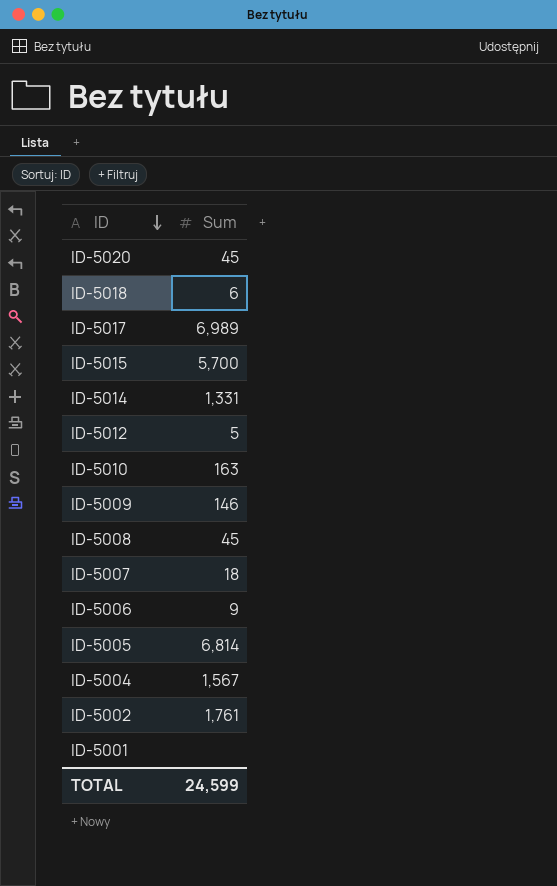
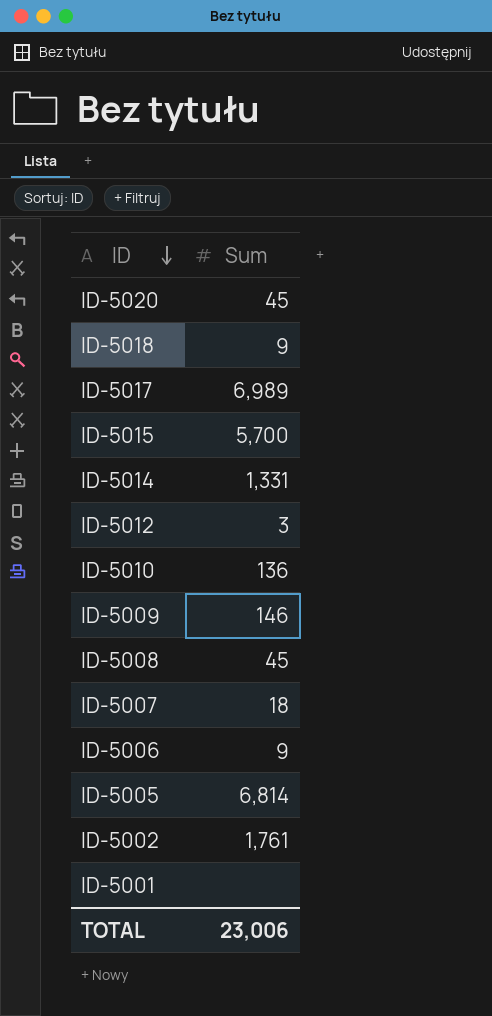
row ID-5004: 1,567 -> none
ID-5018 | Sum: 6 -> 9
ID-5012 | Sum: 5 -> 3
ID-5010 | Sum: 163 -> 136
TOTAL | Sum: 24,599 -> 23,006

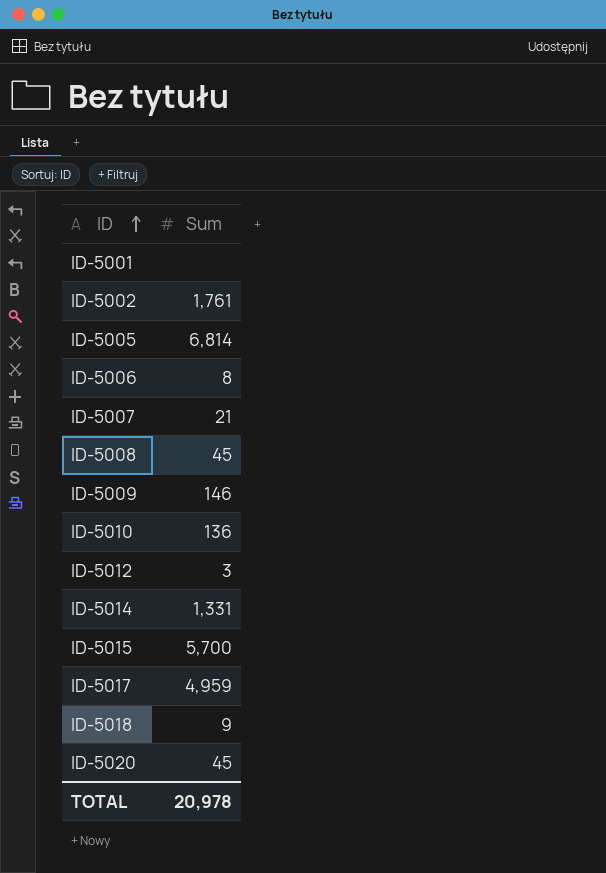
row order: ID descending -> ID ascending
ID-5006 | Sum: 9 -> 8
ID-5007 | Sum: 18 -> 21
ID-5017 | Sum: 6,989 -> 4,959
TOTAL | Sum: 23,006 -> 20,978

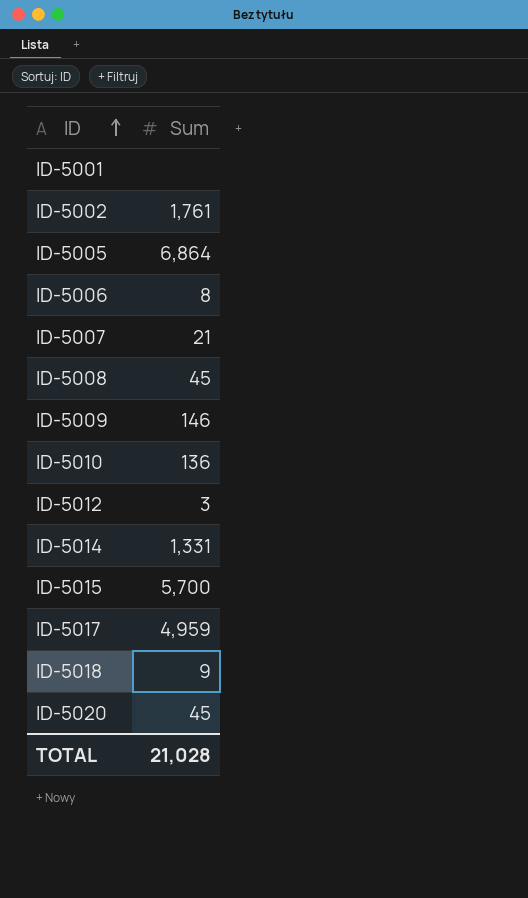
ID-5005 | Sum: 6,814 -> 6,864
TOTAL | Sum: 20,978 -> 21,028

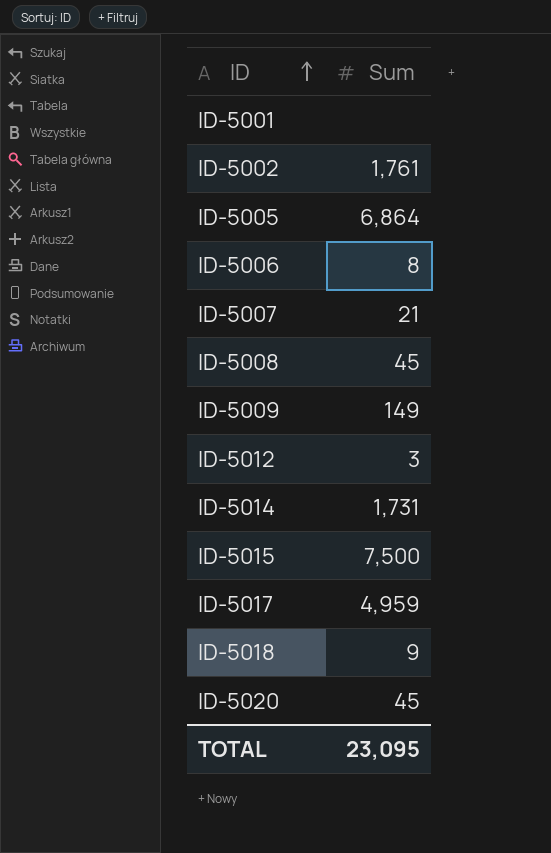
row ID-5010: 136 -> none
ID-5009 | Sum: 146 -> 149
ID-5014 | Sum: 1,331 -> 1,731
ID-5015 | Sum: 5,700 -> 7,500
TOTAL | Sum: 21,028 -> 23,095

